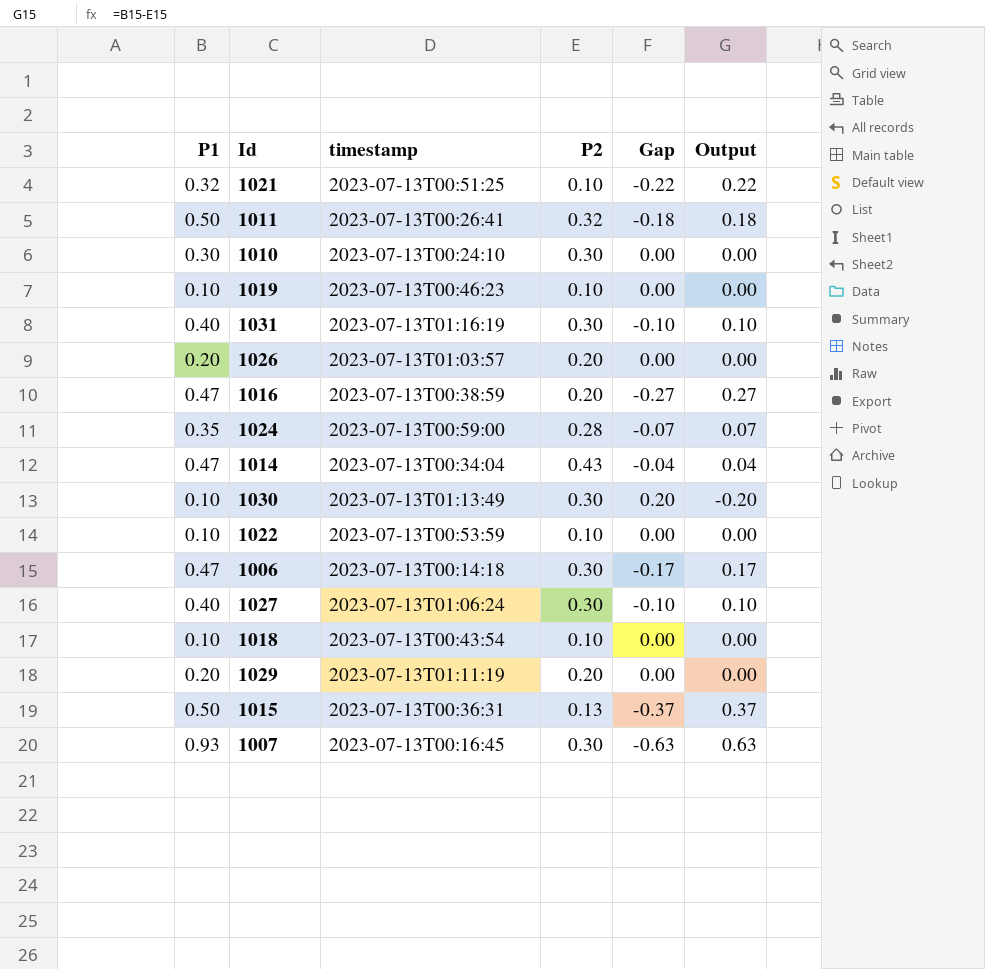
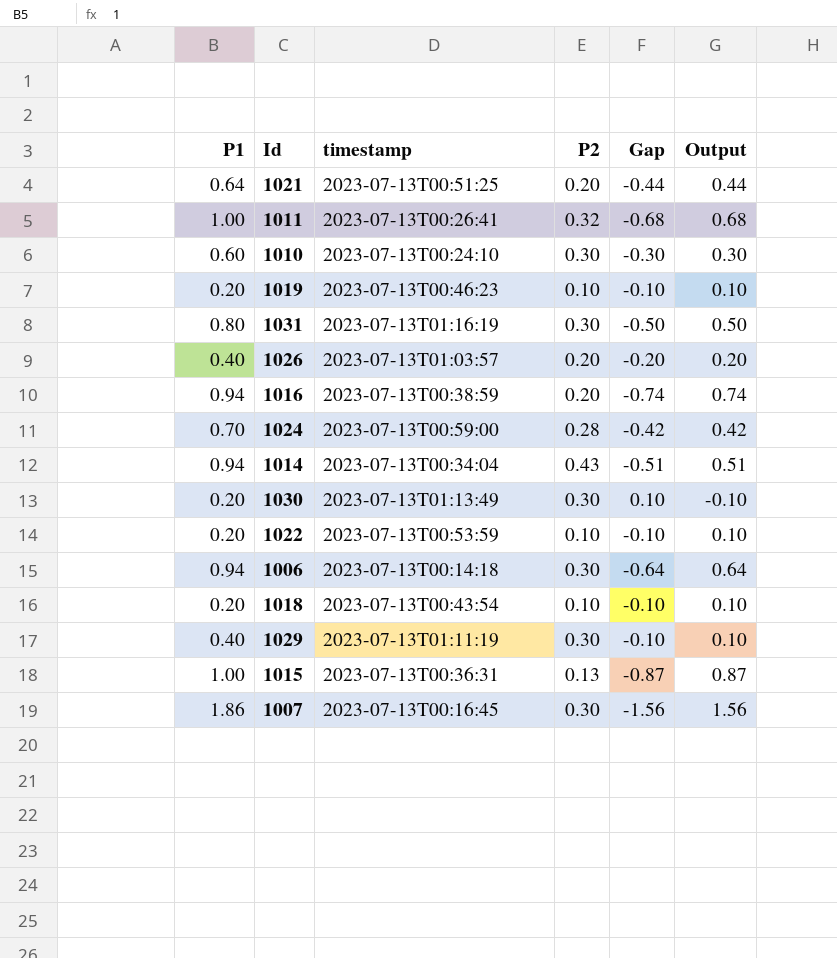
row 1027: 0.40 | 2023-07-13T01:06:24 | 0.30 | -0.10 | 0.10 -> none
1021 | P1: 0.32 -> 0.64
1021 | P2: 0.10 -> 0.20
1021 | Gap: -0.22 -> -0.44
1021 | Output: 0.22 -> 0.44
1011 | P1: 0.50 -> 1.00
1011 | Gap: -0.18 -> -0.68
1011 | Output: 0.18 -> 0.68
1010 | P1: 0.30 -> 0.60
1010 | Gap: 0.00 -> -0.30
1010 | Output: 0.00 -> 0.30
1019 | P1: 0.10 -> 0.20
1019 | Gap: 0.00 -> -0.10
1019 | Output: 0.00 -> 0.10
1031 | P1: 0.40 -> 0.80
1031 | Gap: -0.10 -> -0.50
1031 | Output: 0.10 -> 0.50
1026 | P1: 0.20 -> 0.40
1026 | Gap: 0.00 -> -0.20
1026 | Output: 0.00 -> 0.20
1016 | P1: 0.47 -> 0.94
1016 | Gap: -0.27 -> -0.74
1016 | Output: 0.27 -> 0.74
1024 | P1: 0.35 -> 0.70
1024 | Gap: -0.07 -> -0.42
1024 | Output: 0.07 -> 0.42
1014 | P1: 0.47 -> 0.94
1014 | Gap: -0.04 -> -0.51
1014 | Output: 0.04 -> 0.51
1030 | P1: 0.10 -> 0.20
1030 | Gap: 0.20 -> 0.10
1030 | Output: -0.20 -> -0.10
1022 | P1: 0.10 -> 0.20
1022 | Gap: 0.00 -> -0.10
1022 | Output: 0.00 -> 0.10
1006 | P1: 0.47 -> 0.94
1006 | Gap: -0.17 -> -0.64
1006 | Output: 0.17 -> 0.64
1018 | P1: 0.10 -> 0.20
1018 | Gap: 0.00 -> -0.10
1018 | Output: 0.00 -> 0.10
1029 | P1: 0.20 -> 0.40
1029 | P2: 0.20 -> 0.30
1029 | Gap: 0.00 -> -0.10
1029 | Output: 0.00 -> 0.10
1015 | P1: 0.50 -> 1.00
1015 | Gap: -0.37 -> -0.87
1015 | Output: 0.37 -> 0.87
1007 | P1: 0.93 -> 1.86
1007 | Gap: -0.63 -> -1.56
1007 | Output: 0.63 -> 1.56

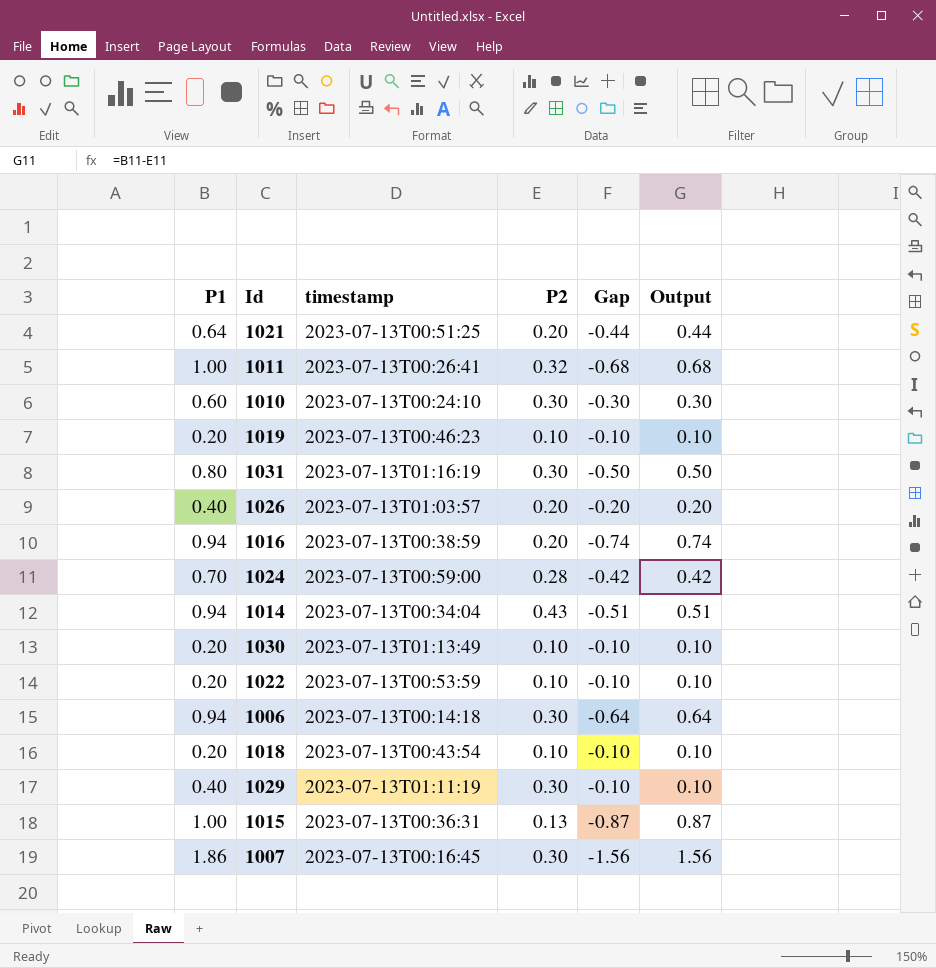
1030 | P2: 0.30 -> 0.10
1030 | Gap: 0.10 -> -0.10
1030 | Output: -0.10 -> 0.10

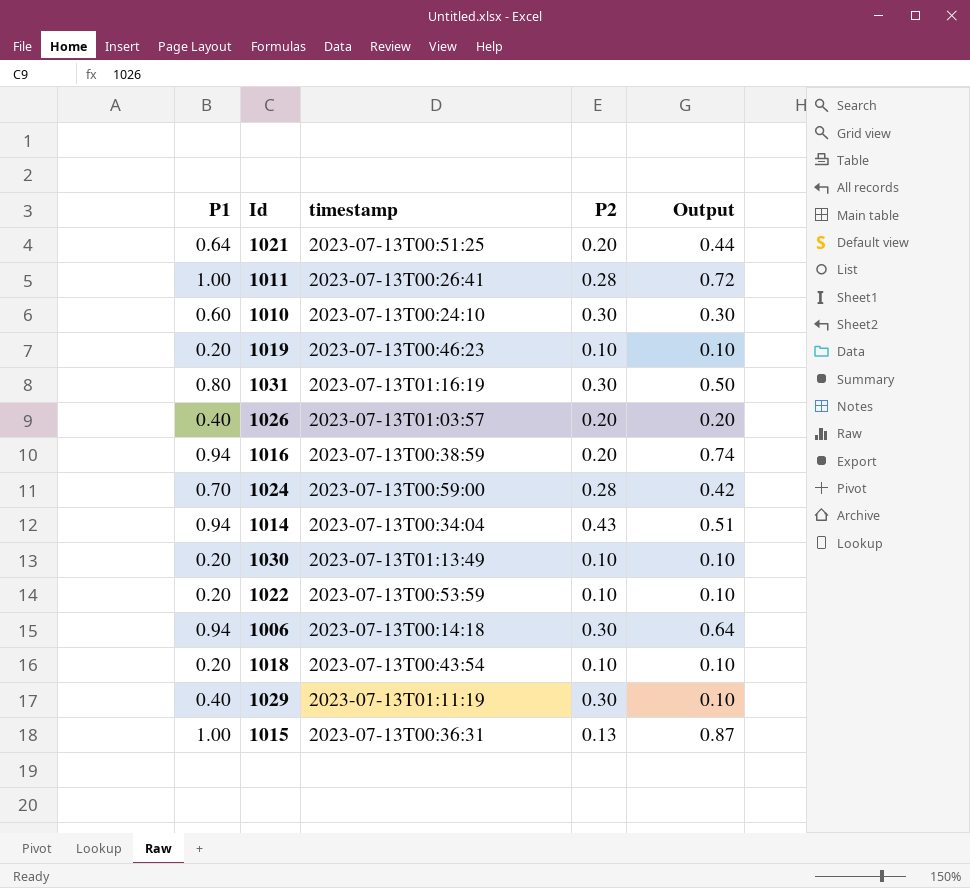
column Gap | formula: [P2] - [P1] -> none
row 1007: 1.86 | 2023-07-13T00:16:45 | 0.30 | -1.56 | 1.56 -> none
1011 | P2: 0.32 -> 0.28
1011 | Output: 0.68 -> 0.72

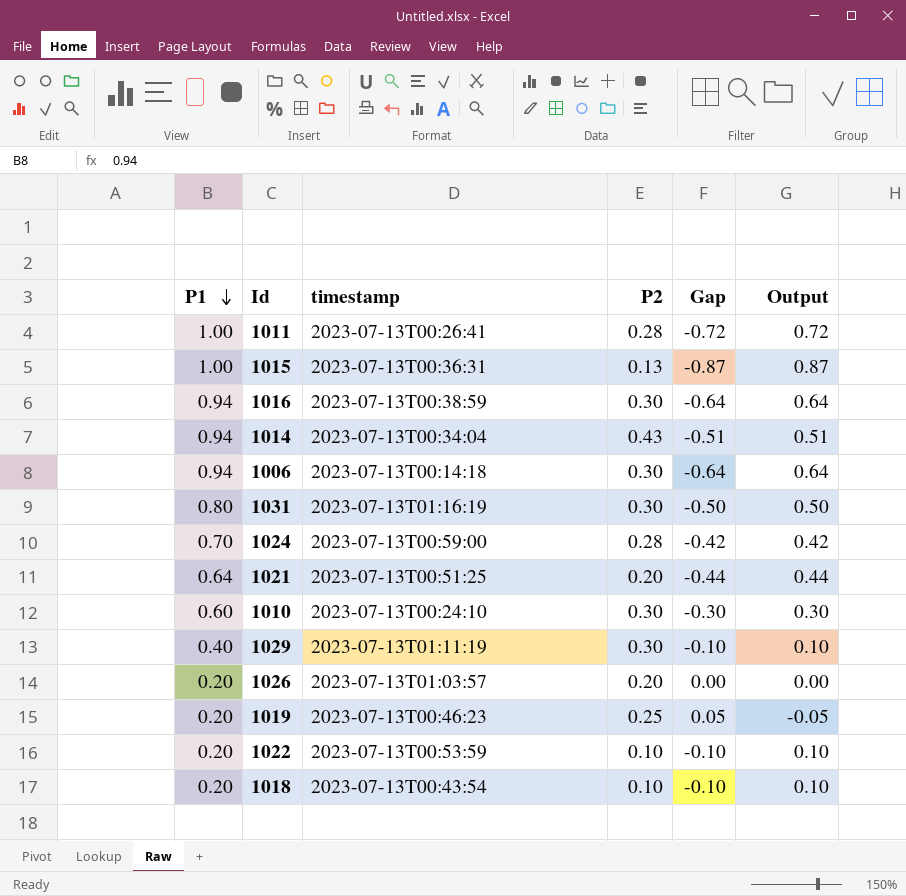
row order: none -> P1 descending
column Gap | formula: none -> [P2] - [P1]
row 1030: 0.20 | 2023-07-13T01:13:49 | 0.10 | 0.10 -> none
1016 | P2: 0.20 -> 0.30
1016 | Output: 0.74 -> 0.64
1026 | P1: 0.40 -> 0.20
1026 | Output: 0.20 -> 0.00
1019 | P2: 0.10 -> 0.25
1019 | Output: 0.10 -> -0.05

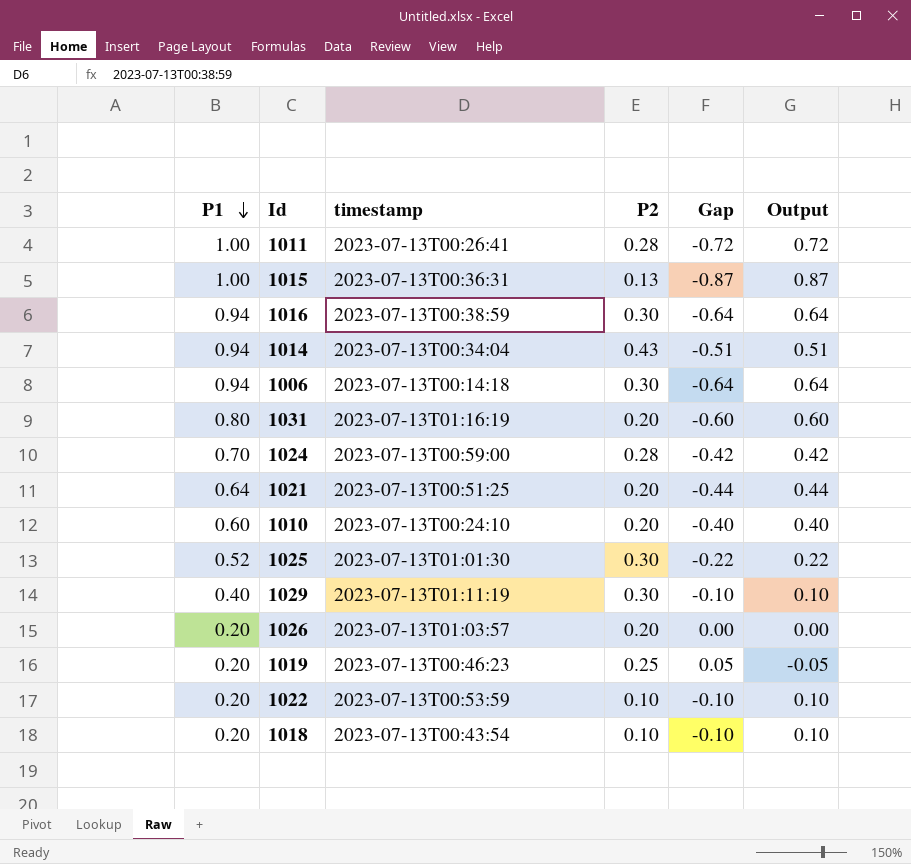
1031 | P2: 0.30 -> 0.20
1031 | Gap: -0.50 -> -0.60
1031 | Output: 0.50 -> 0.60
1010 | P2: 0.30 -> 0.20
1010 | Gap: -0.30 -> -0.40
1010 | Output: 0.30 -> 0.40
row 1025: none -> 0.52 | 2023-07-13T01:01:30 | 0.30 | -0.22 | 0.22

